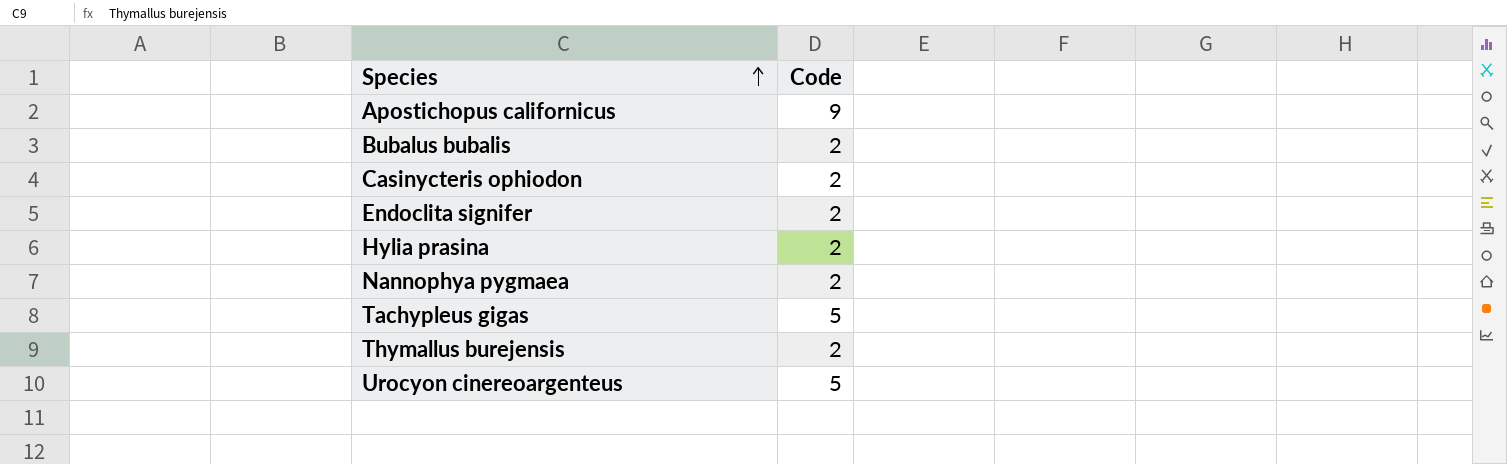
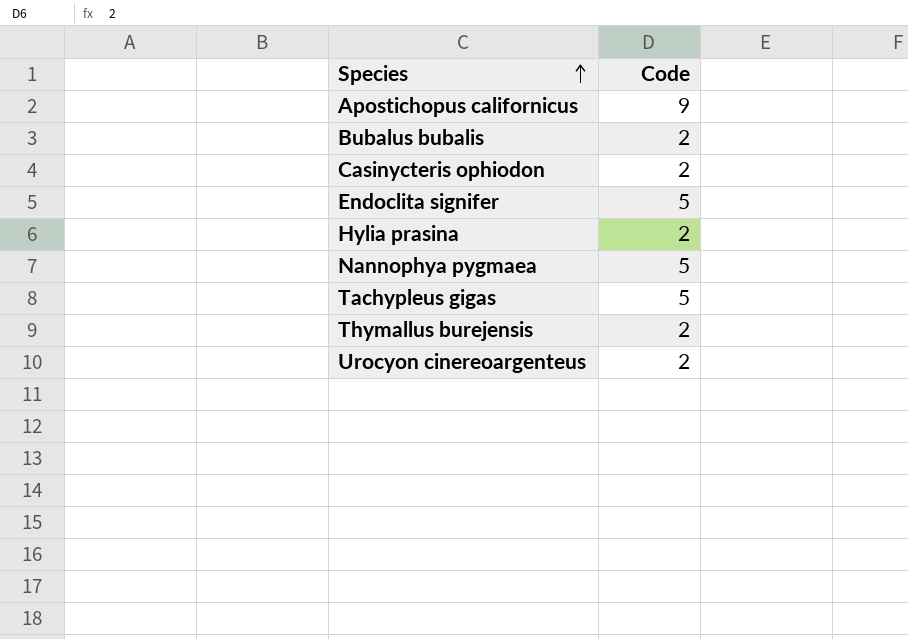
Endoclita signifer | Code: 2 -> 5
Nannophya pygmaea | Code: 2 -> 5
Urocyon cinereoargenteus | Code: 5 -> 2

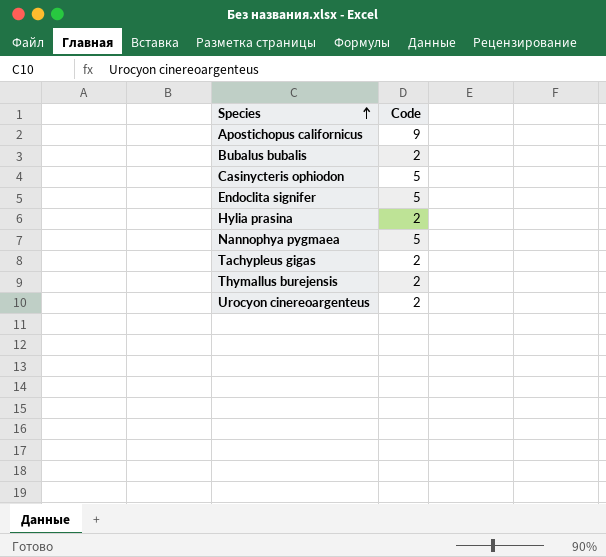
Casinycteris ophiodon | Code: 2 -> 5
Tachypleus gigas | Code: 5 -> 2

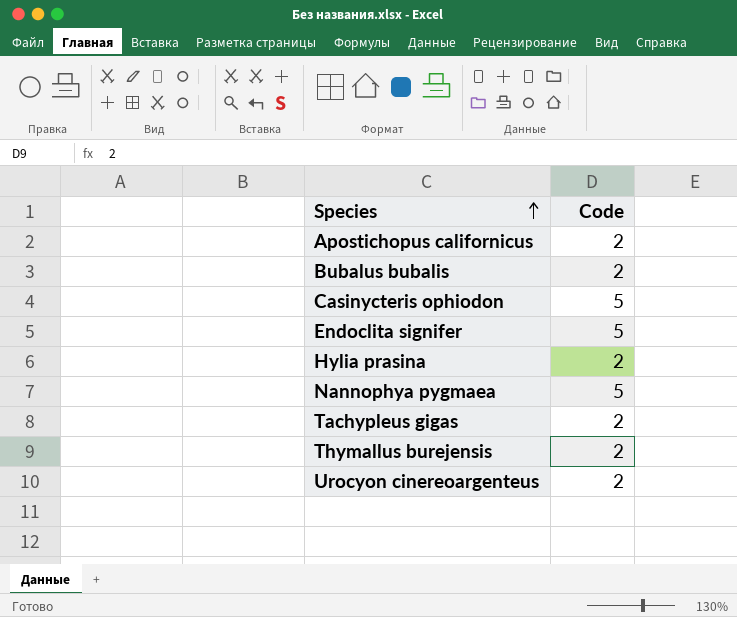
Apostichopus californicus | Code: 9 -> 2

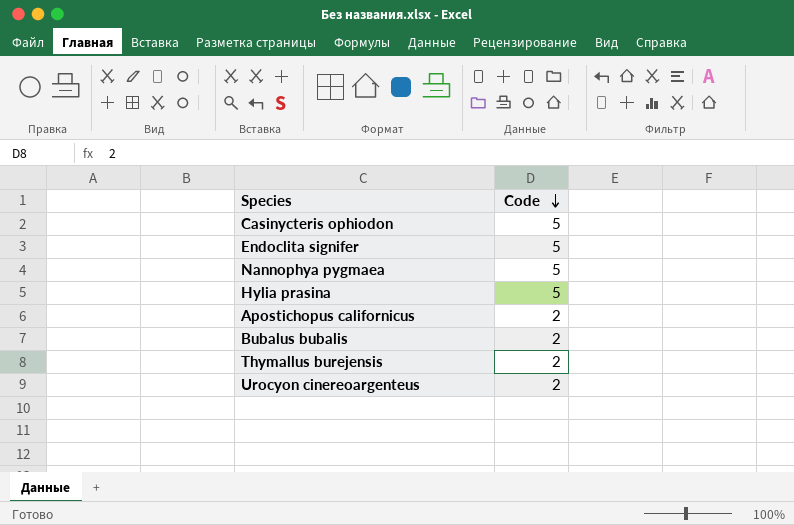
row order: Species ascending -> Code descending
row Tachypleus gigas: 2 -> none
Hylia prasina | Code: 2 -> 5

